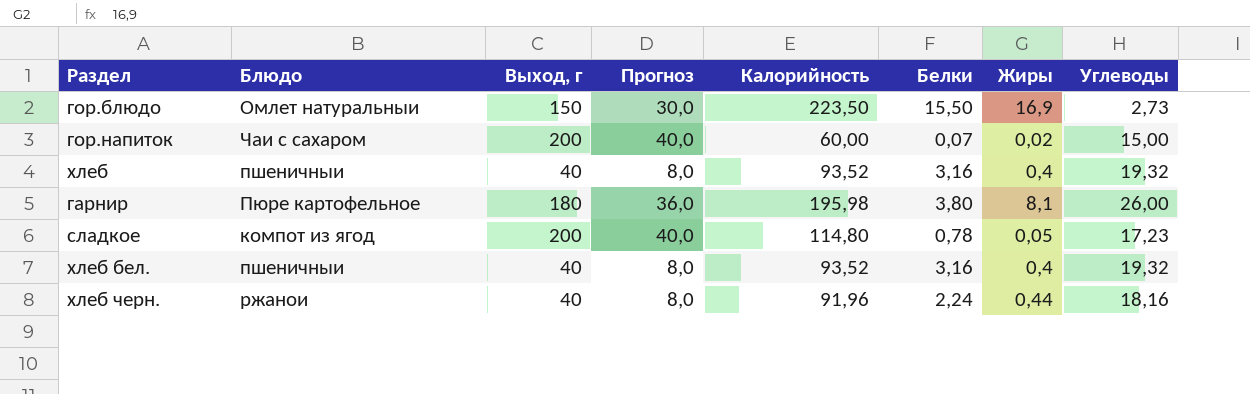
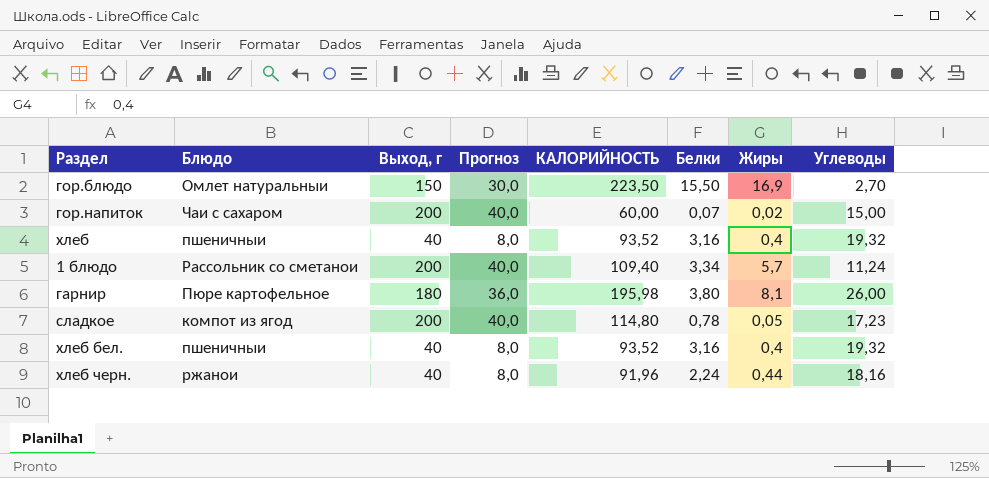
column name: Калорийность -> КАЛОРИЙНОСТЬ
гор.блюдо | Углеводы: 2,73 -> 2,70
row 1 блюдо: none -> Рассольник со сметанои | 200 | 40,0 | 109,40 | 3,34 | 5,7 | 11,24

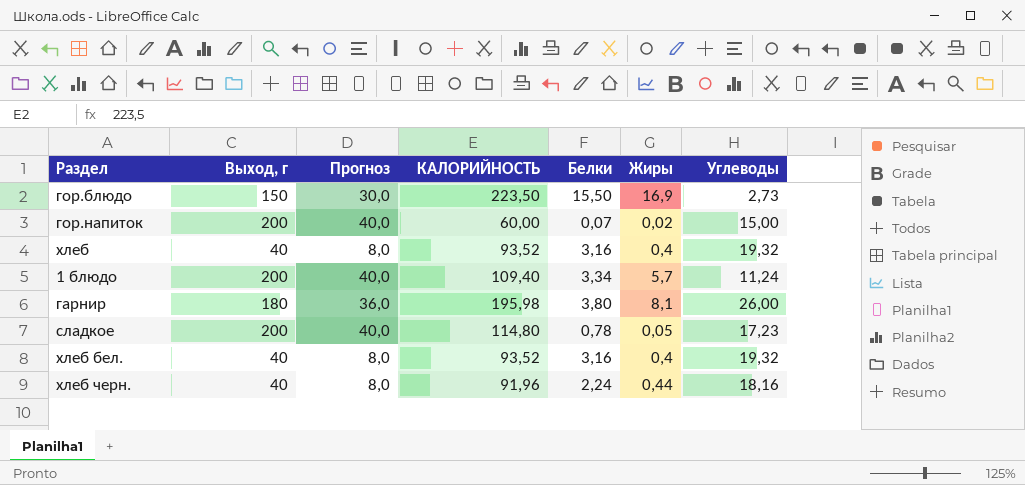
column Блюдо | position: 2 -> none
гор.блюдо | Углеводы: 2,70 -> 2,73

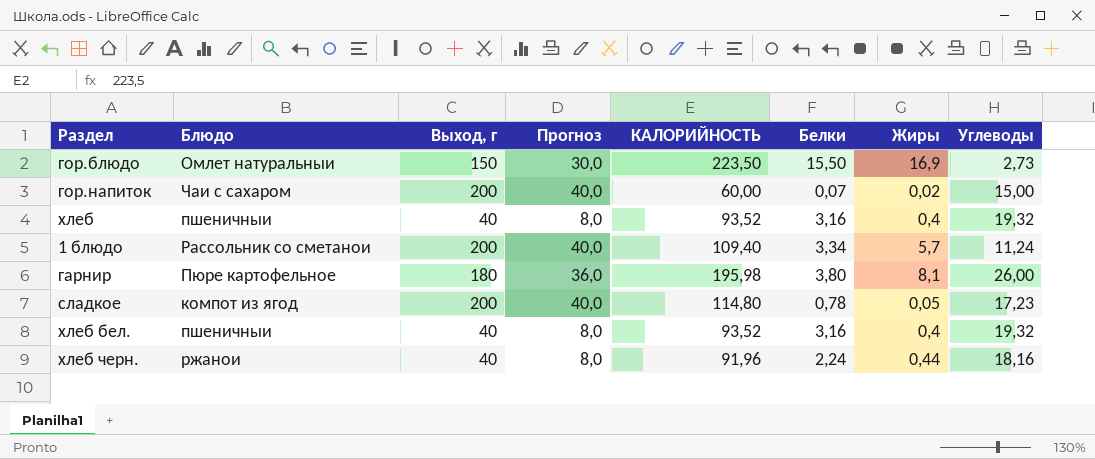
column Блюдо | position: none -> 2

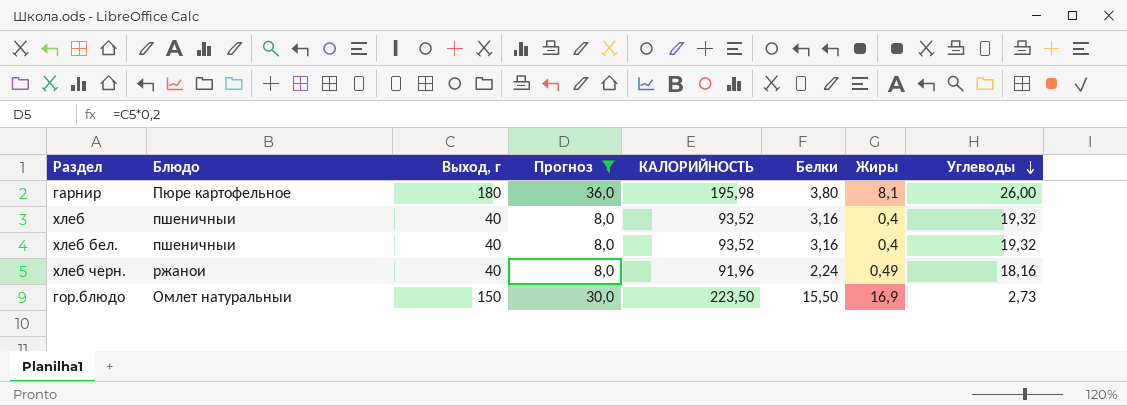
filter: none -> Прогноз != 40,0
row order: none -> Углеводы descending
хлеб черн. | Жиры: 0,44 -> 0,49

